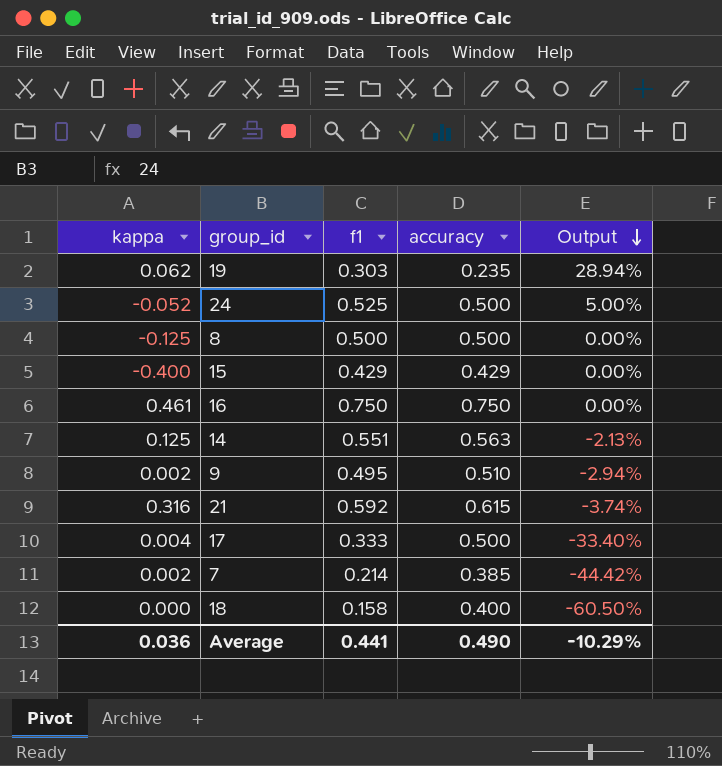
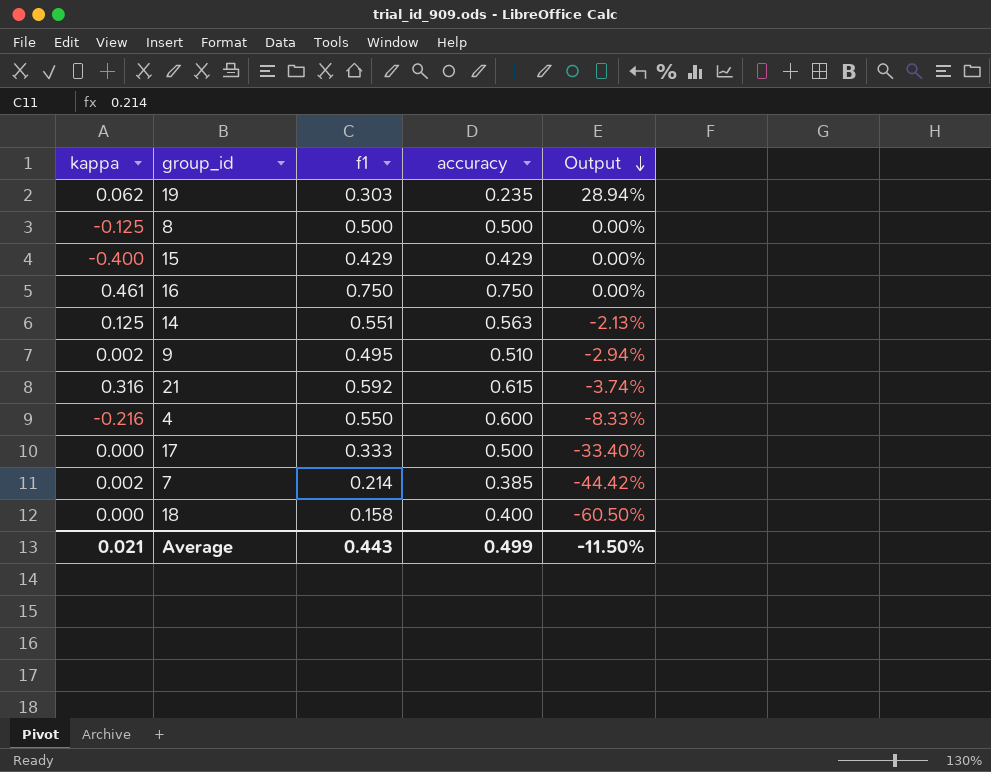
row 24: -0.052 | 0.525 | 0.500 | 5.00% -> none
row 4: none -> -0.216 | 0.550 | 0.600 | -8.33%
17 | kappa: 0.004 -> 0.000
Average | kappa: 0.036 -> 0.021
Average | f1: 0.441 -> 0.443
Average | accuracy: 0.490 -> 0.499
Average | Output: -10.29% -> -11.50%

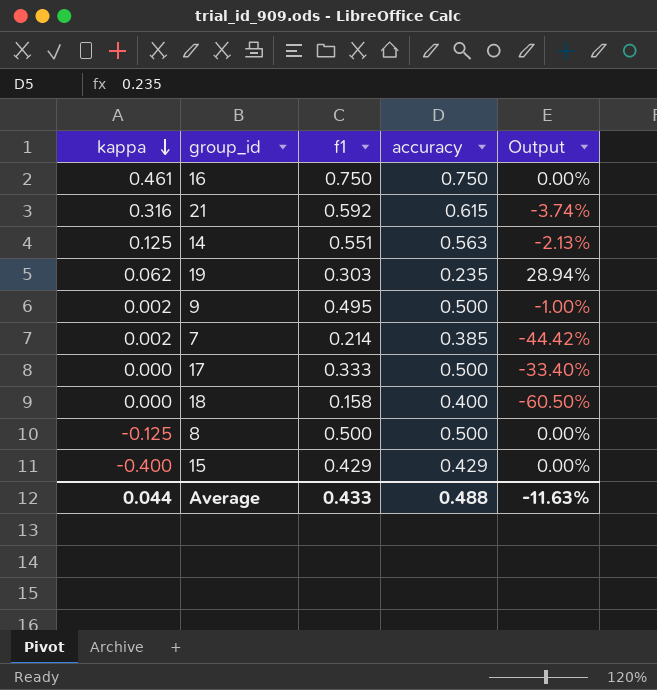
row order: Output descending -> kappa descending
row 4: -0.216 | 0.550 | 0.600 | -8.33% -> none
9 | accuracy: 0.510 -> 0.500
9 | Output: -2.94% -> -1.00%
Average | kappa: 0.021 -> 0.044
Average | f1: 0.443 -> 0.433
Average | accuracy: 0.499 -> 0.488
Average | Output: -11.50% -> -11.63%

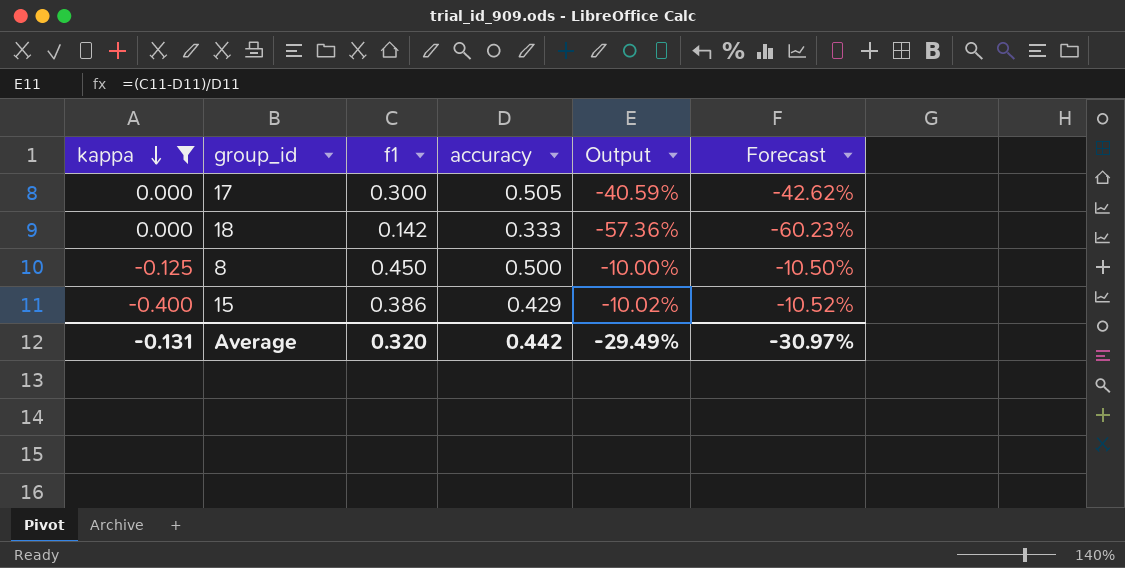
filter: none -> kappa <= 0.000
column Forecast | formula: none -> [Output] * 1.05
17 | f1: 0.333 -> 0.300
17 | accuracy: 0.500 -> 0.505
17 | Output: -33.40% -> -40.59%
18 | f1: 0.158 -> 0.142
18 | accuracy: 0.400 -> 0.333
18 | Output: -60.50% -> -57.36%
8 | f1: 0.500 -> 0.450
8 | Output: 0.00% -> -10.00%
15 | f1: 0.429 -> 0.386
15 | Output: 0.00% -> -10.02%
Average | kappa: 0.044 -> -0.131
Average | f1: 0.433 -> 0.320
Average | accuracy: 0.488 -> 0.442
Average | Output: -11.63% -> -29.49%

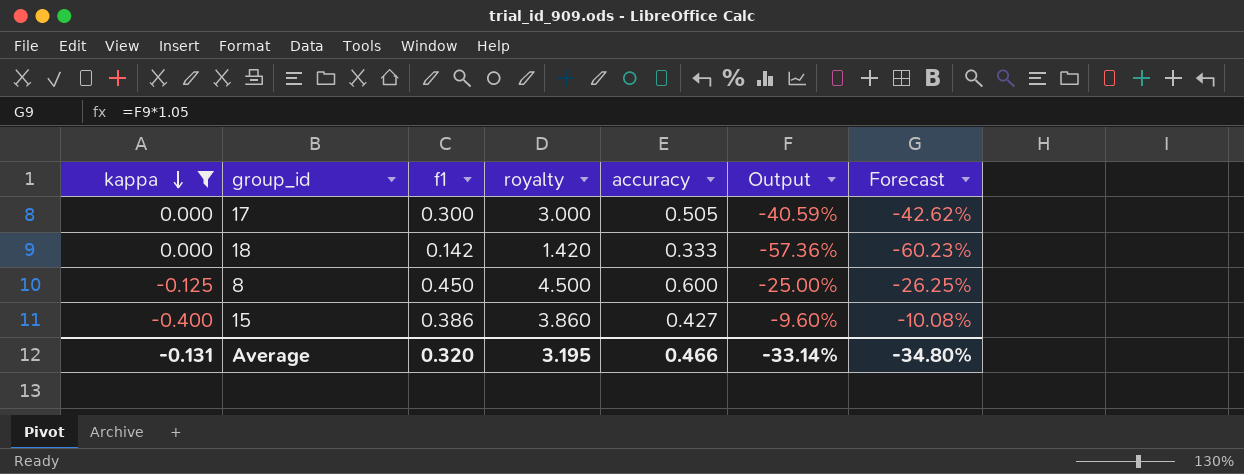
column royalty | formula: none -> [f1] * 10
8 | accuracy: 0.500 -> 0.600
8 | Output: -10.00% -> -25.00%
8 | Forecast: -10.50% -> -26.25%
15 | accuracy: 0.429 -> 0.427
15 | Output: -10.02% -> -9.60%
15 | Forecast: -10.52% -> -10.08%
Average | accuracy: 0.442 -> 0.466
Average | Output: -29.49% -> -33.14%
Average | Forecast: -30.97% -> -34.80%

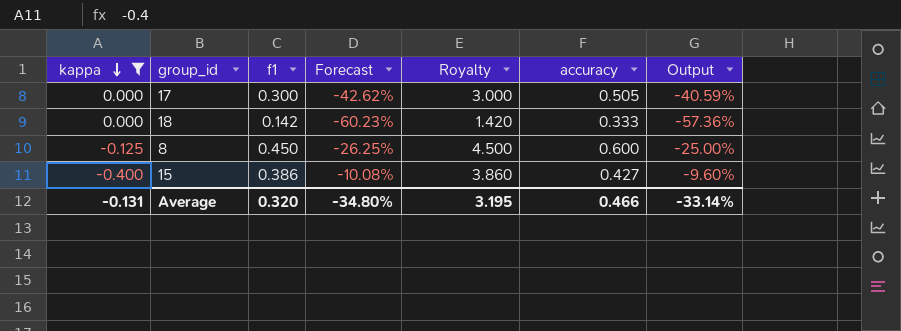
column Forecast | position: 7 -> 4
column name: royalty -> Royalty

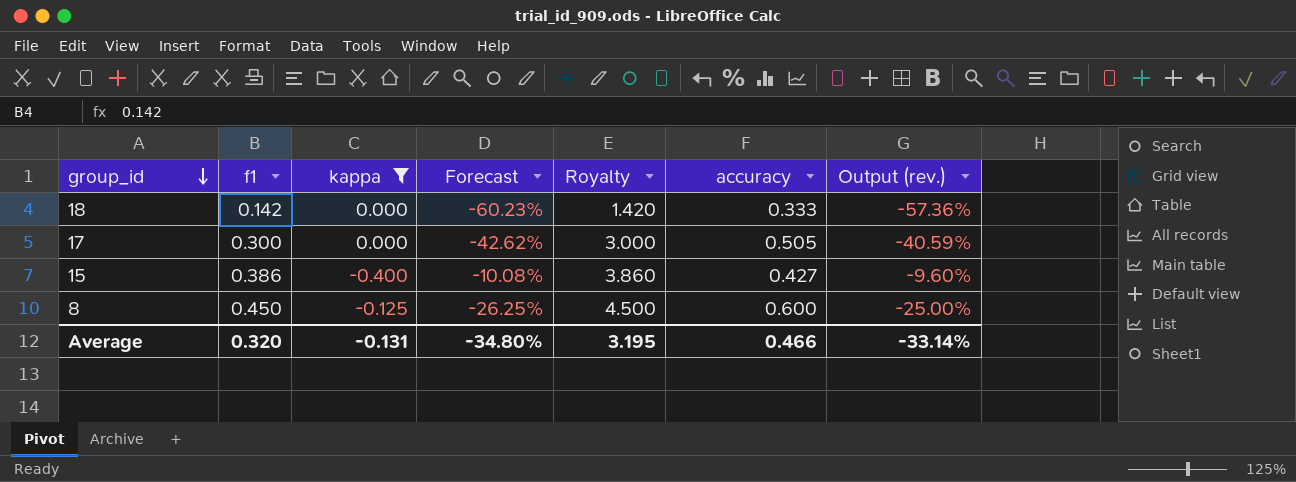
row order: kappa descending -> group_id descending
column kappa | position: 1 -> 3
column name: Output -> Output (rev.)

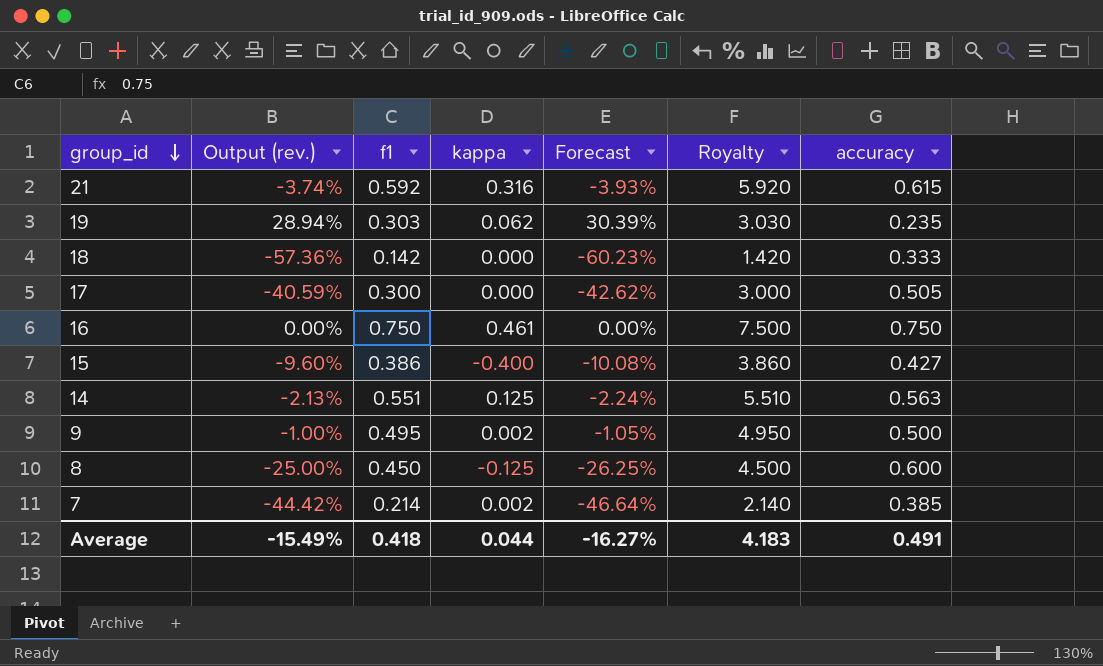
filter: kappa <= 0.000 -> none
column Output (rev.) | position: 7 -> 2
Average | Output (rev.): -33.14% -> -15.49%
Average | f1: 0.320 -> 0.418
Average | kappa: -0.131 -> 0.044
Average | Forecast: -34.80% -> -16.27%
Average | Royalty: 3.195 -> 4.183
Average | accuracy: 0.466 -> 0.491

